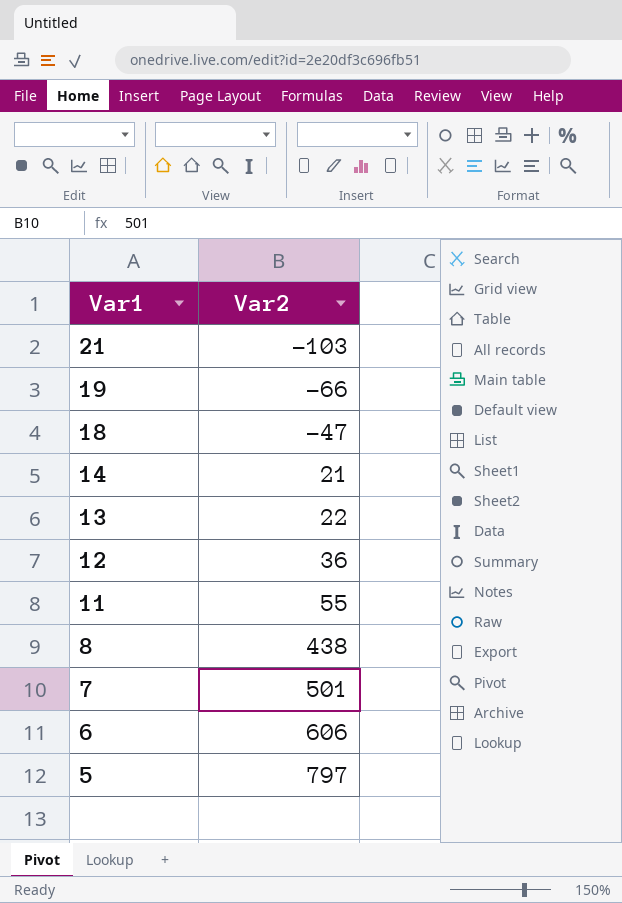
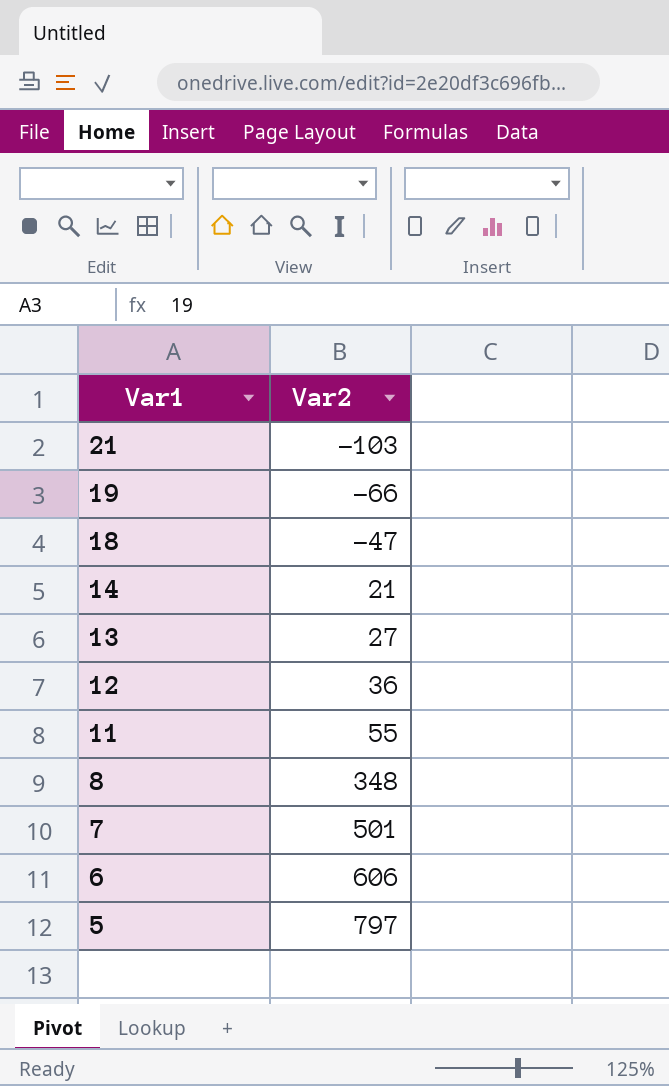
13 | Var2: 22 -> 27
8 | Var2: 438 -> 348

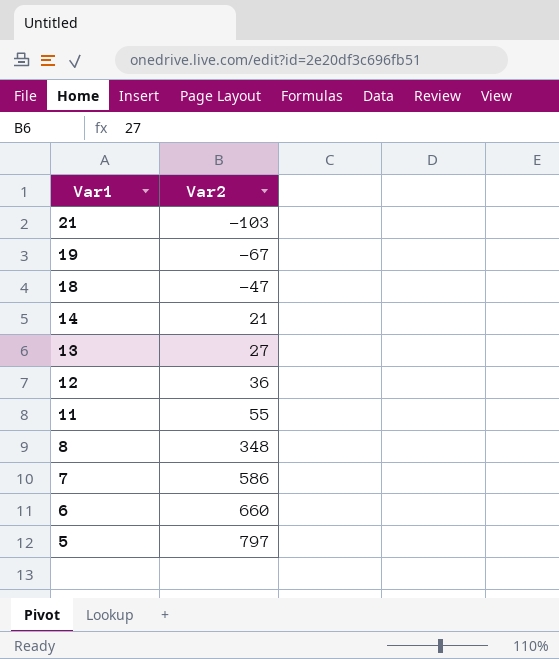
19 | Var2: -66 -> -67
7 | Var2: 501 -> 586
6 | Var2: 606 -> 660

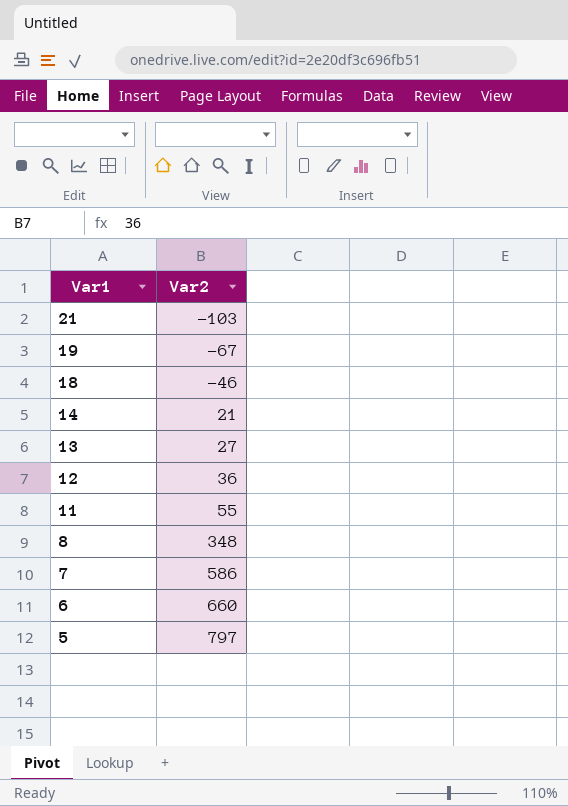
18 | Var2: -47 -> -46

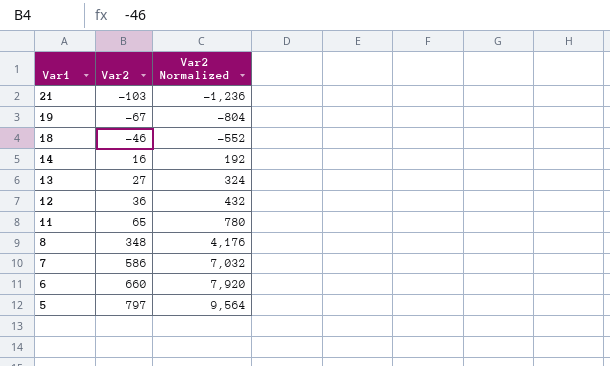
column Var2 Normalized | formula: none -> [Var2] * 12
14 | Var2: 21 -> 16
11 | Var2: 55 -> 65

